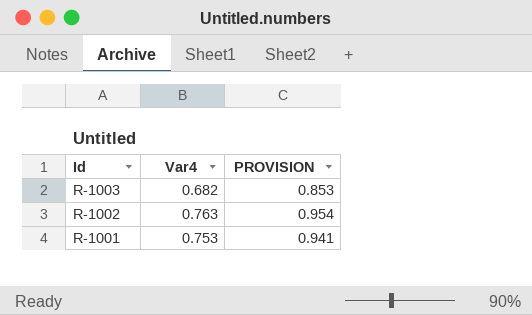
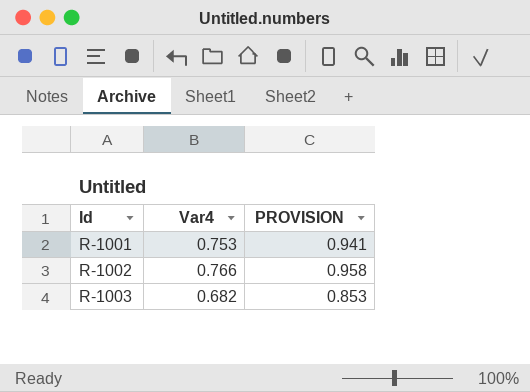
row order: Id descending -> Id ascending
R-1002 | Var4: 0.763 -> 0.766
R-1002 | PROVISION: 0.954 -> 0.958

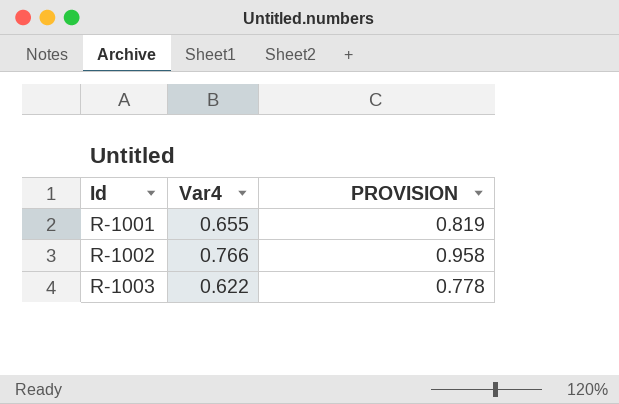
R-1001 | Var4: 0.753 -> 0.655
R-1001 | PROVISION: 0.941 -> 0.819
R-1003 | Var4: 0.682 -> 0.622
R-1003 | PROVISION: 0.853 -> 0.778

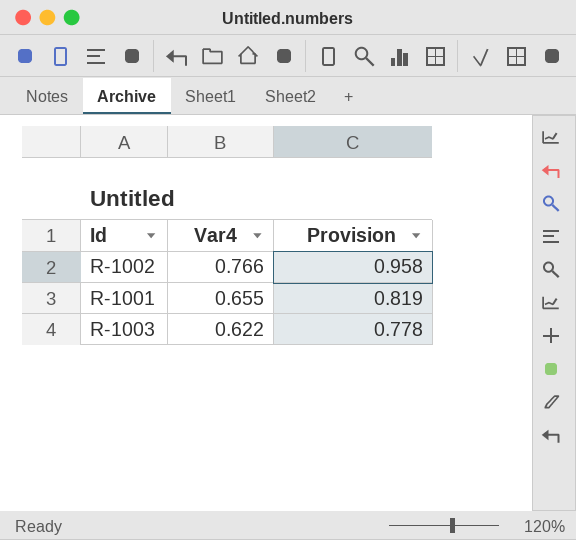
row order: Id ascending -> Var4 descending
column name: PROVISION -> Provision

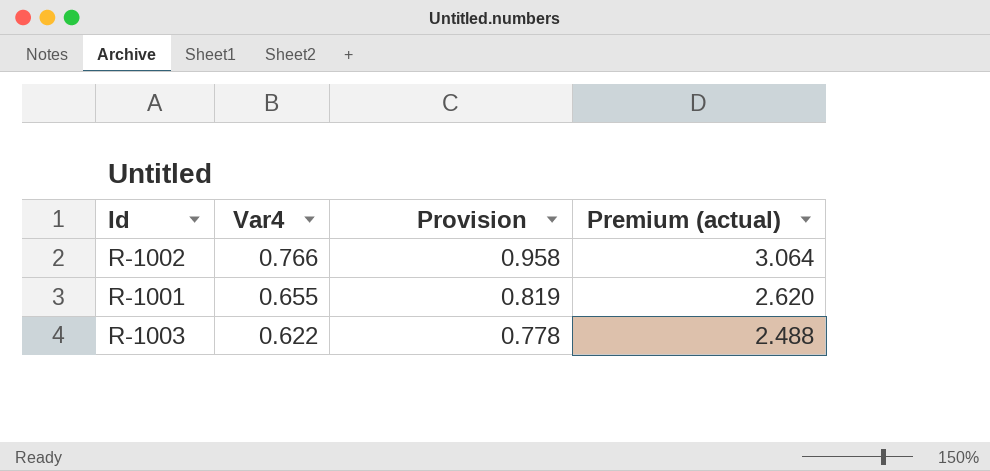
column Premium (actual) | formula: none -> [Var4] * 4

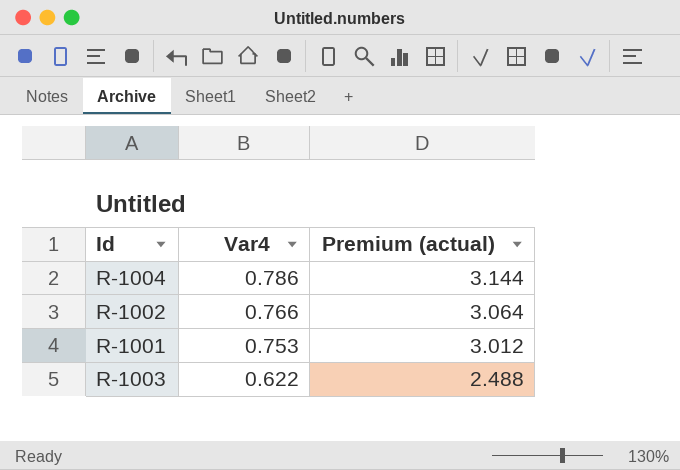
column Provision | formula: [Var4] * 1.25 -> none
row R-1004: none -> 0.786 | 3.144
R-1001 | Var4: 0.655 -> 0.753
R-1001 | Premium (actual): 2.620 -> 3.012

